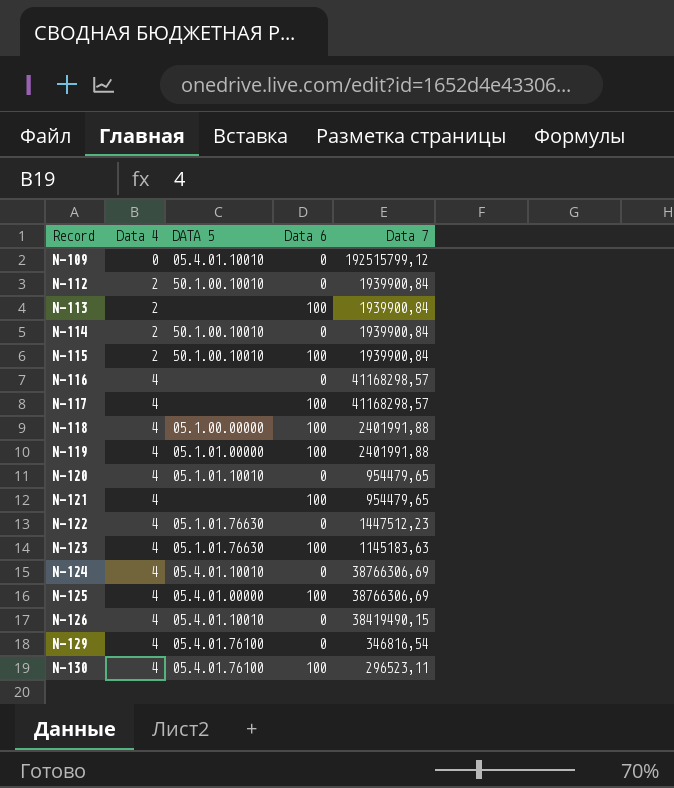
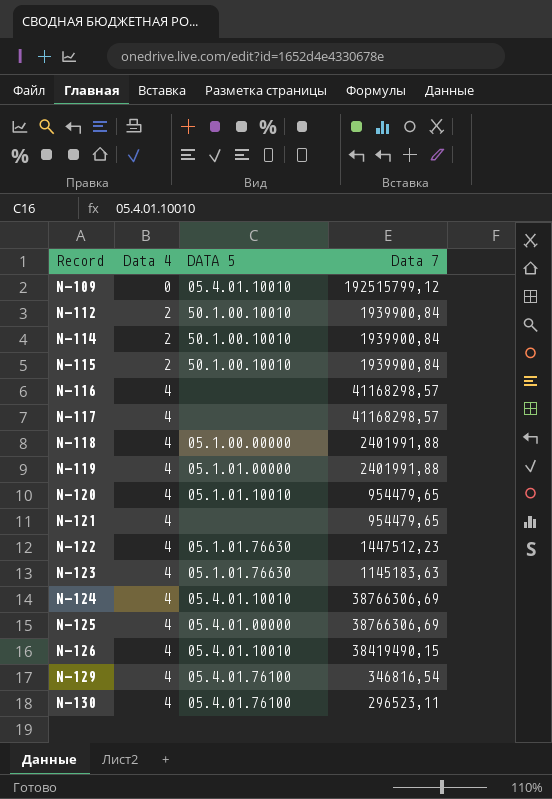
column Data 6 | position: 4 -> none
row N-113: 2 | none | 100 | 1939900,84 -> none

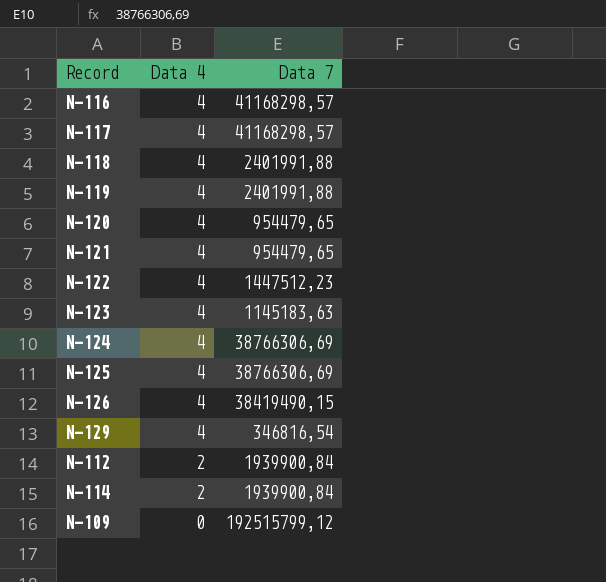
row order: Record ascending -> Data 4 descending
column DATA 5 | position: 3 -> none
row N-115: 2 | 50.1.00.10010 | 1939900,84 -> none
row N-130: 4 | 05.4.01.76100 | 296523,11 -> none

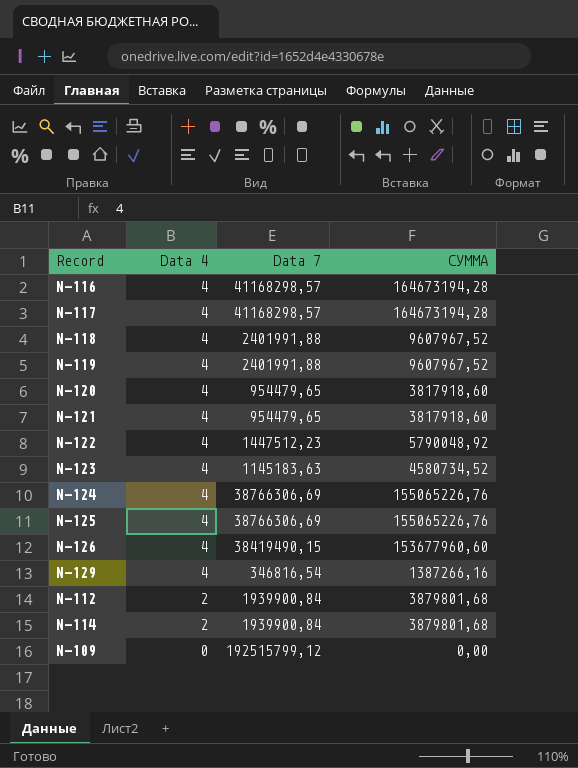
column СУММА | formula: none -> [Data 4] * [Data 7]

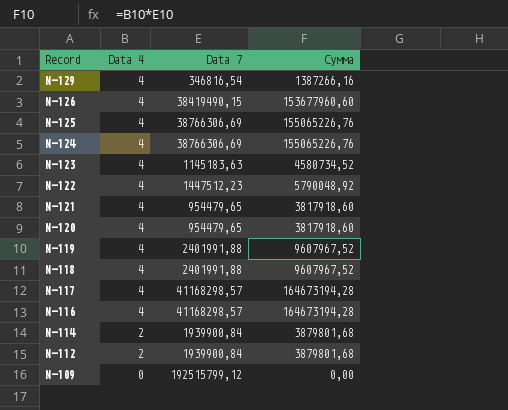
row order: Data 4 descending -> Record descending
column name: СУММА -> Сумма

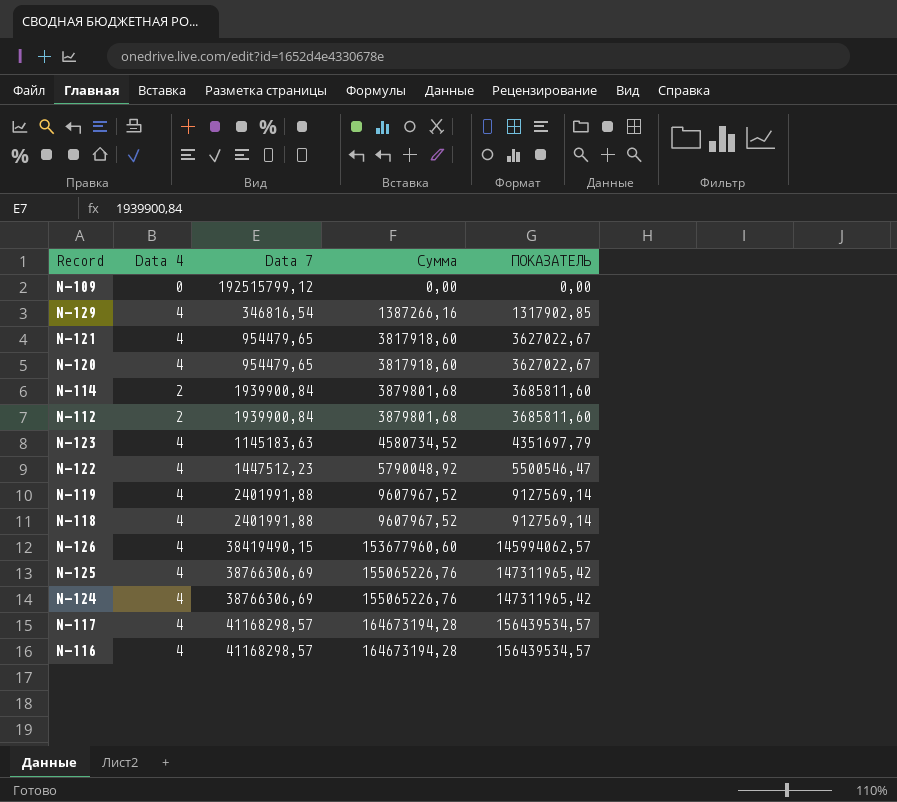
row order: Record descending -> Сумма ascending
column ПОКАЗАТЕЛЬ | formula: none -> [Сумма] * 0,95

